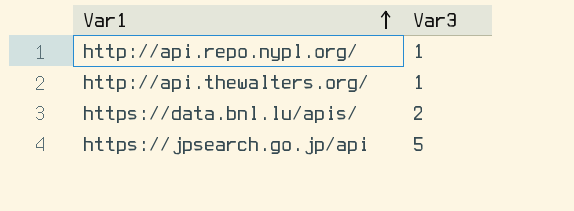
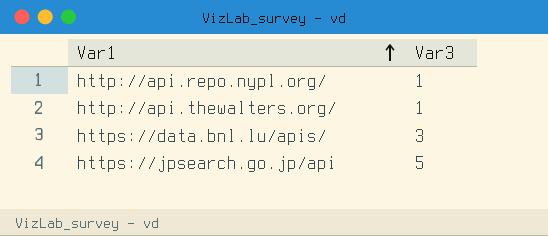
https://data.bnl.lu/apis/ | Var3: 2 -> 3

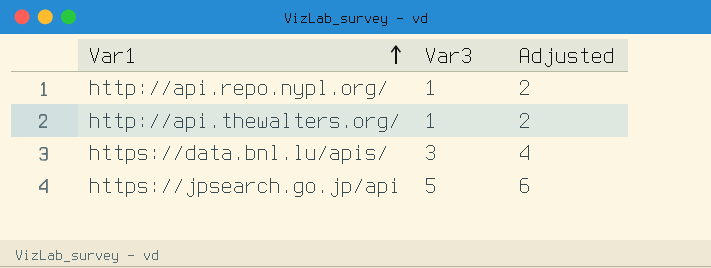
column Adjusted | formula: none -> [Var3] + 1

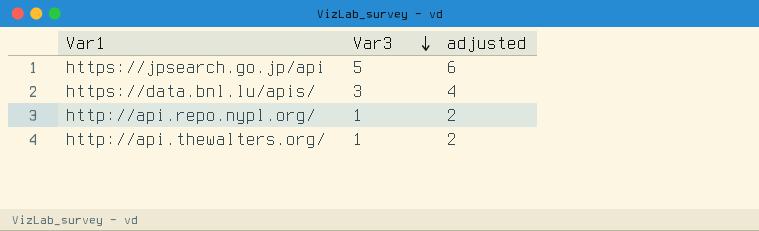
row order: Var1 ascending -> Var3 descending
column name: Adjusted -> adjusted

